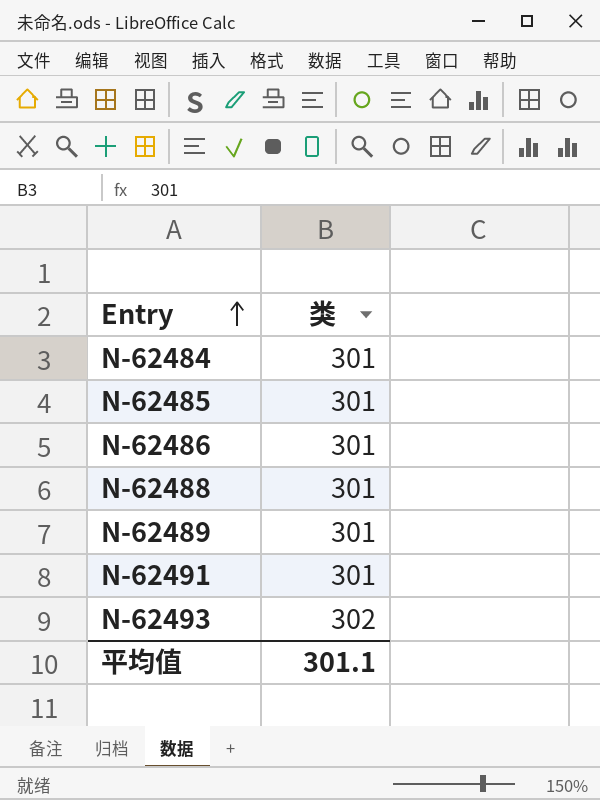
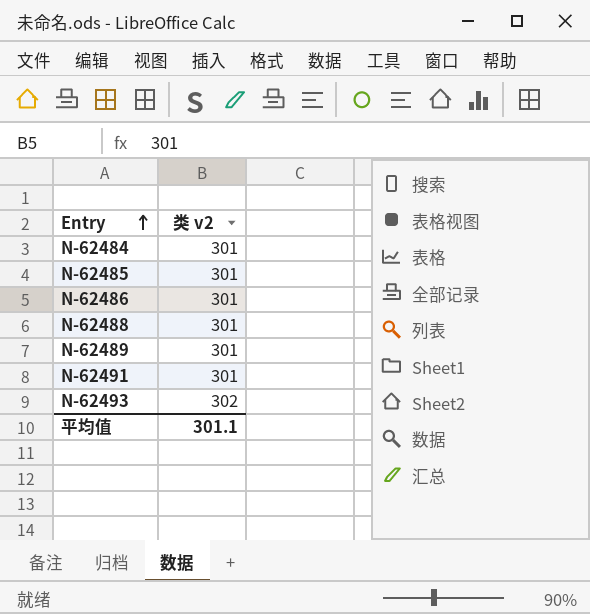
column name: 类 -> 类 v2

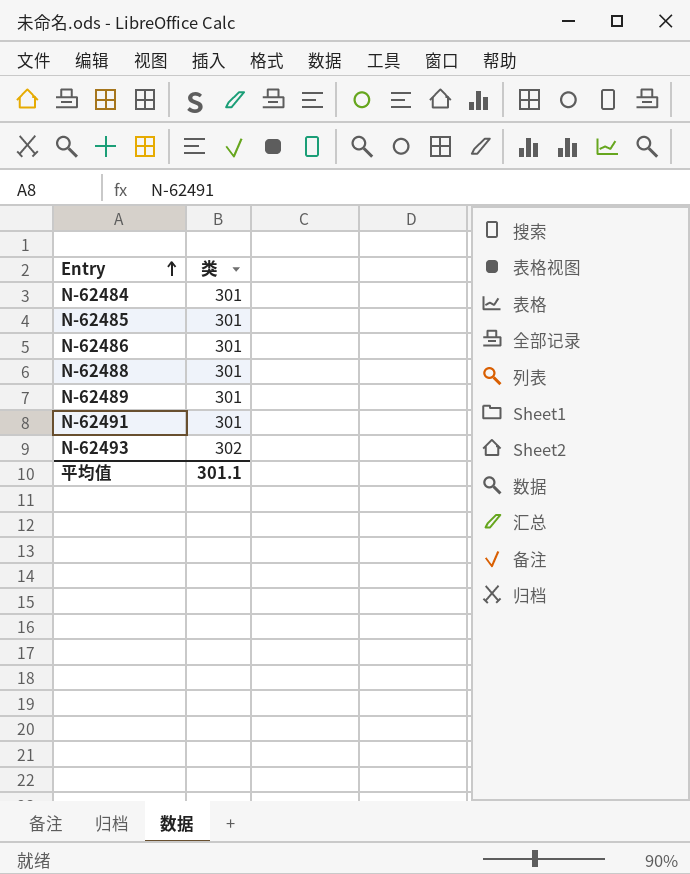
column name: 类 v2 -> 类

